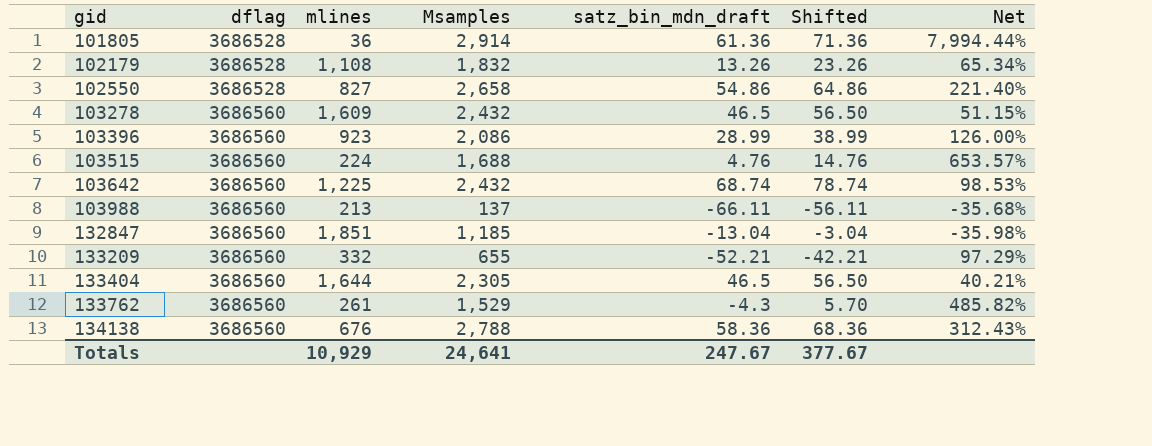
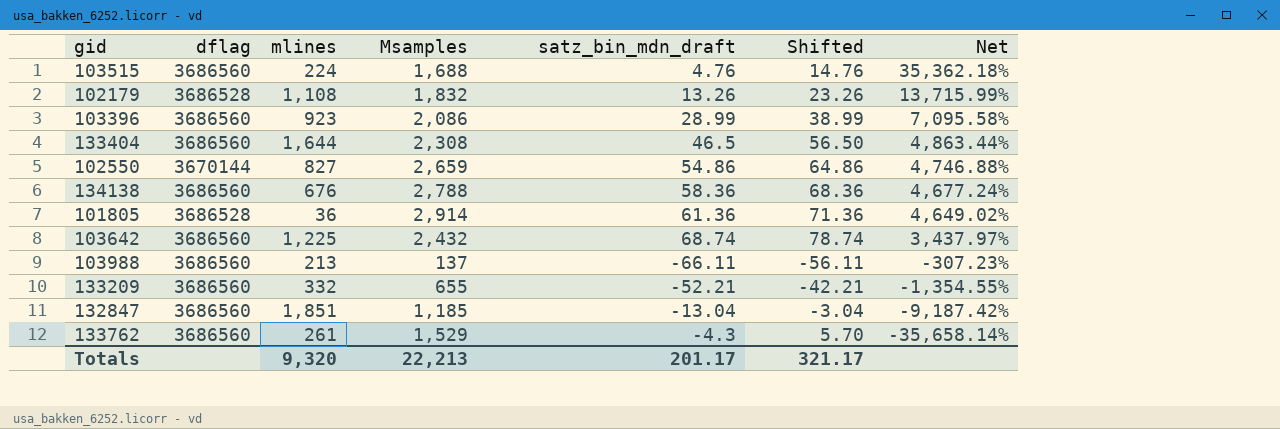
row order: gid ascending -> Net descending
column Net | formula: ([Msamples] - [mlines]) / [mlines] -> ([Msamples] - [satz_bin_mdn_draft]) / [satz_bin_mdn_draft]
row 103278: 3686560 | 1,609 | 2,432 | 46.5 | 56.50 | 51.15% -> none
133404 | Msamples: 2,305 -> 2,308
102550 | dflag: 3686528 -> 3670144
102550 | Msamples: 2,658 -> 2,659
Totals | mlines: 10,929 -> 9,320
Totals | Msamples: 24,641 -> 22,213
Totals | satz_bin_mdn_draft: 247.67 -> 201.17
Totals | Shifted: 377.67 -> 321.17

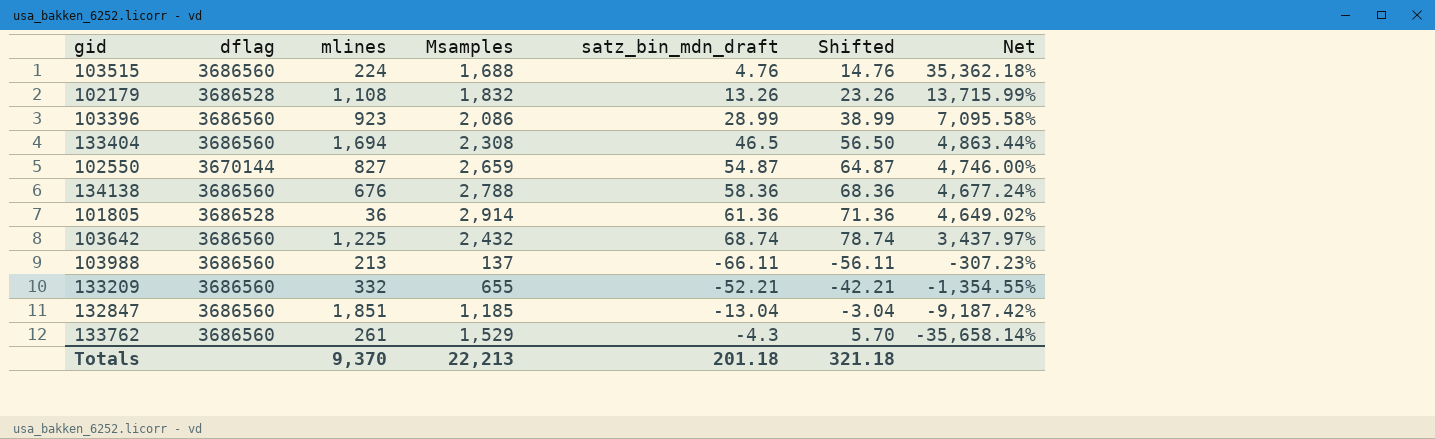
133404 | mlines: 1,644 -> 1,694
102550 | satz_bin_mdn_draft: 54.86 -> 54.87
102550 | Shifted: 64.86 -> 64.87
102550 | Net: 4,746.88% -> 4,746.00%
Totals | mlines: 9,320 -> 9,370
Totals | satz_bin_mdn_draft: 201.17 -> 201.18
Totals | Shifted: 321.17 -> 321.18

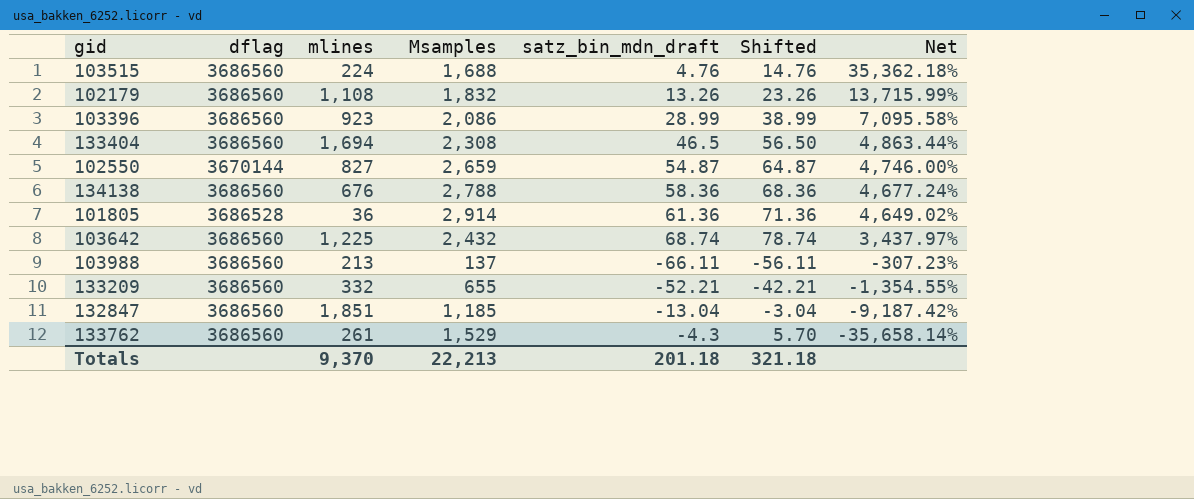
102179 | dflag: 3686528 -> 3686560

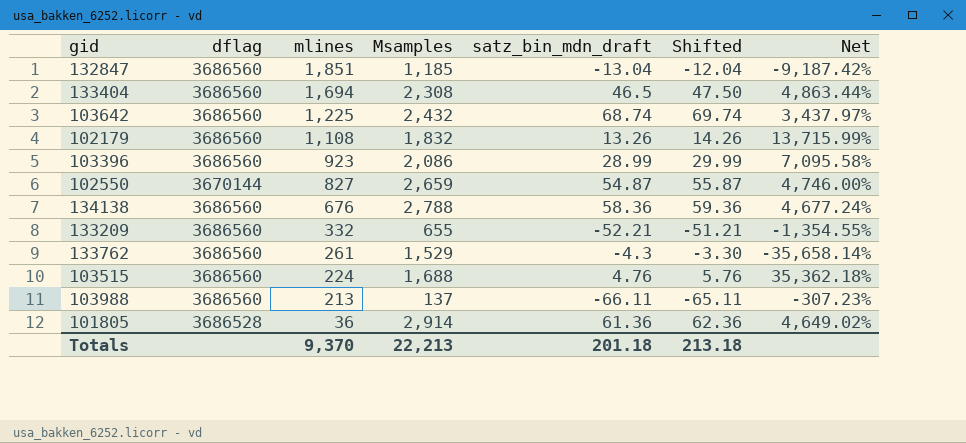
row order: Net descending -> mlines descending
column Shifted | formula: [satz_bin_mdn_draft] + 10 -> [satz_bin_mdn_draft] + 1
Totals | Shifted: 321.18 -> 213.18

